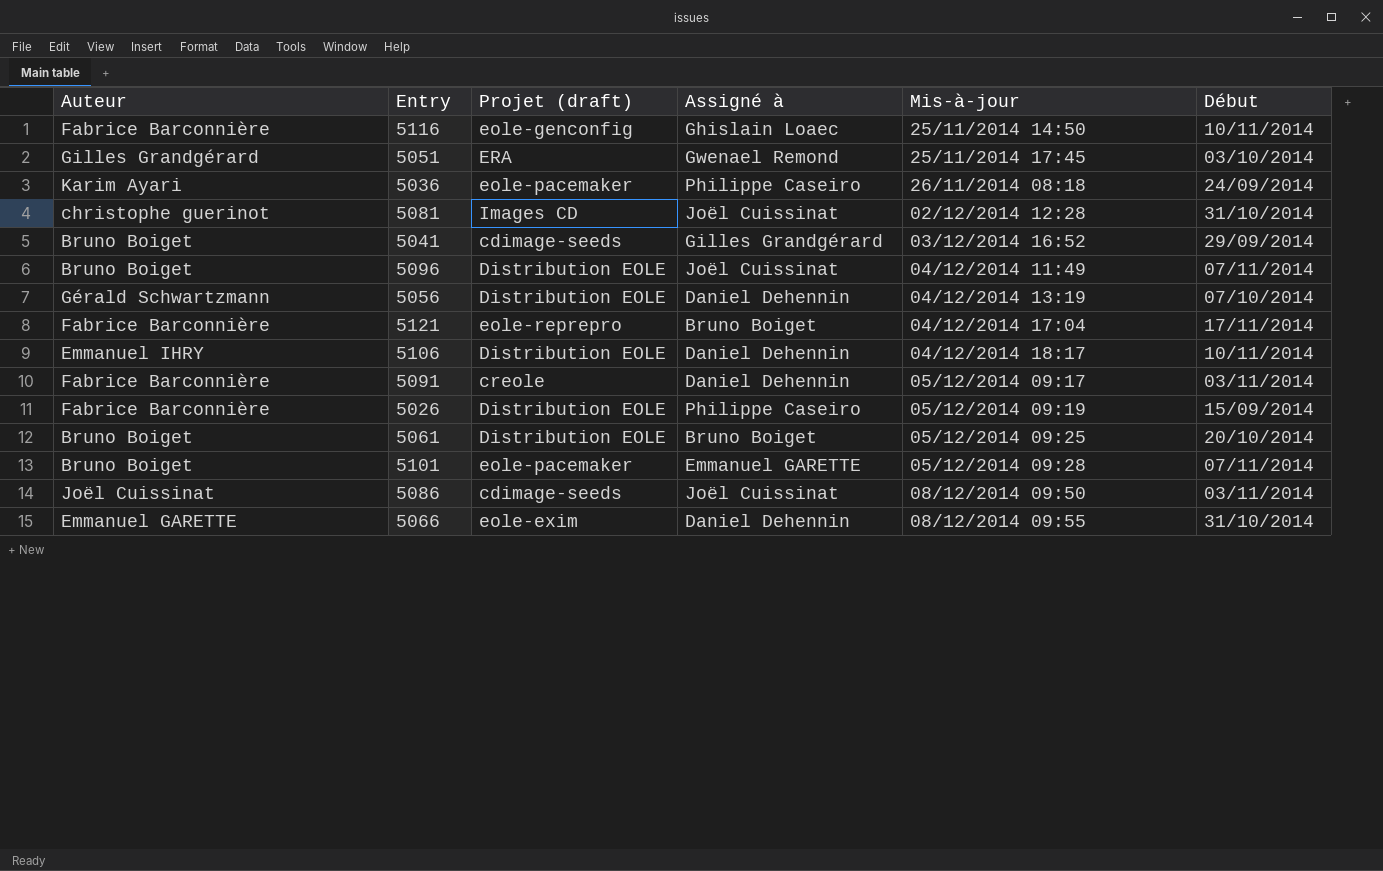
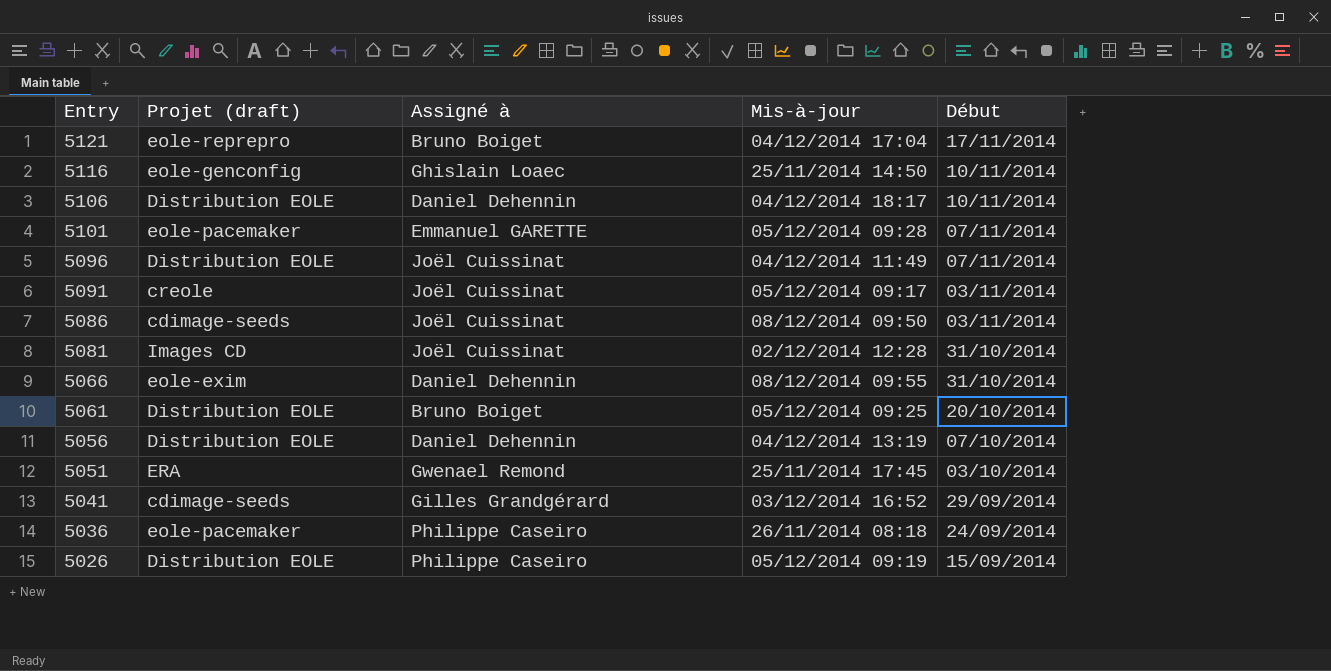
row order: Mis-à-jour ascending -> Entry descending
column Auteur | position: 1 -> none
5091 | Assigné à: Daniel Dehennin -> Joël Cuissinat

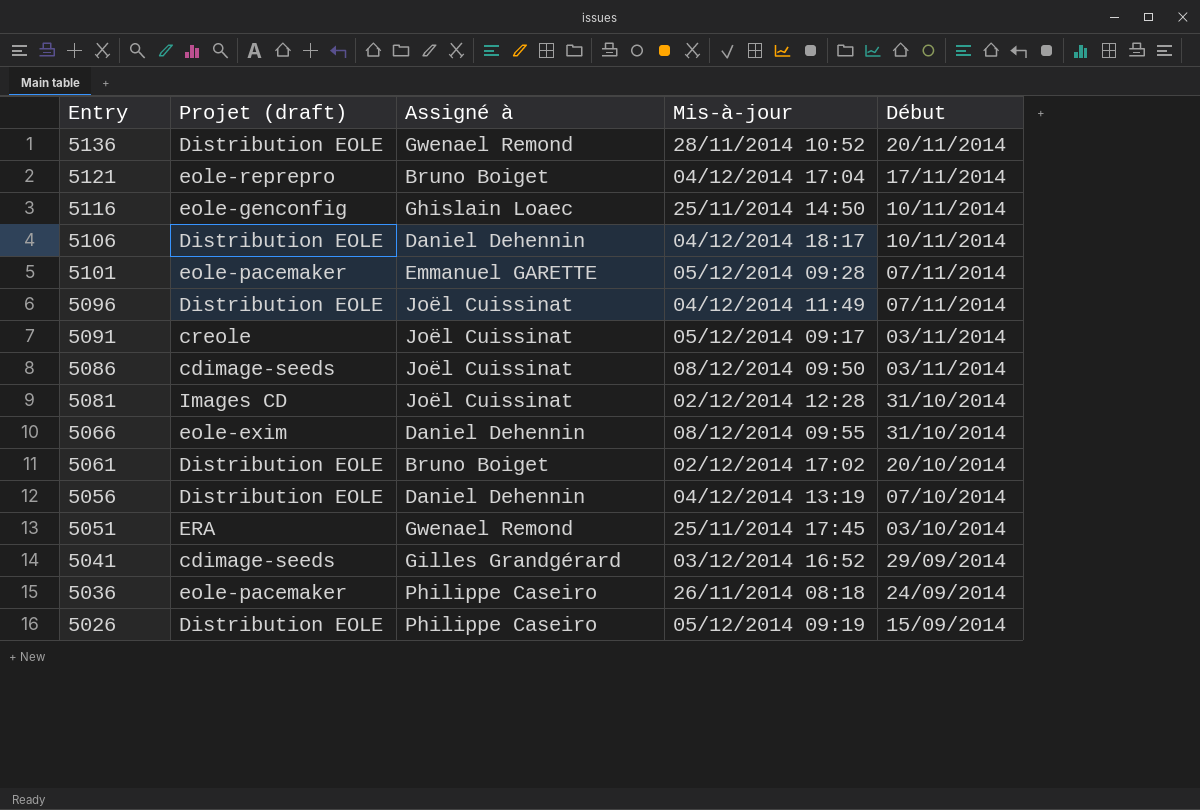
row 5136: none -> Distribution EOLE | Gwenael Remond | 28/11/2014 10:52 | 20/11/2014
5061 | Mis-à-jour: 05/12/2014 09:25 -> 02/12/2014 17:02

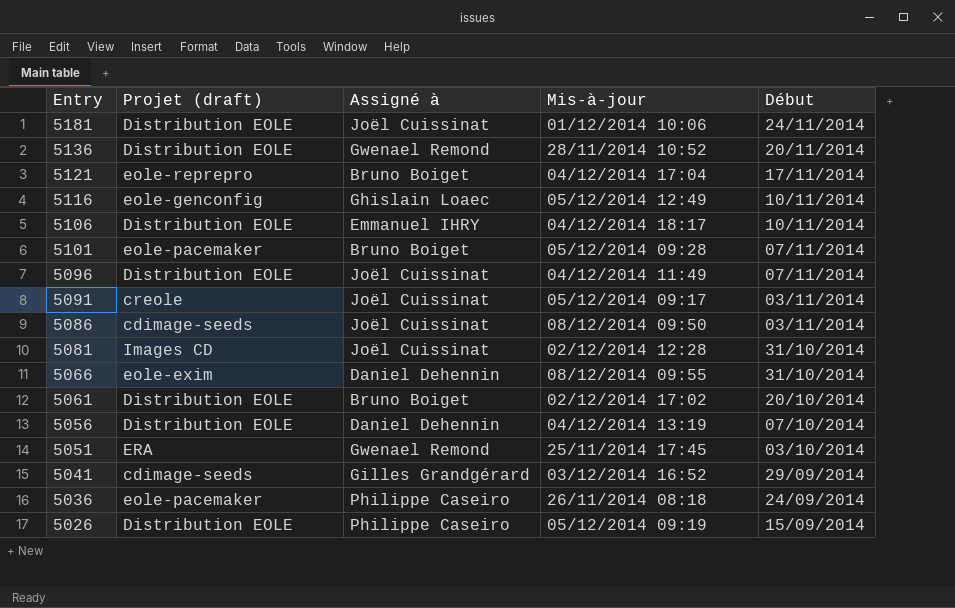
row 5181: none -> Distribution EOLE | Joël Cuissinat | 01/12/2014 10:06 | 24/11/2014
5116 | Mis-à-jour: 25/11/2014 14:50 -> 05/12/2014 12:49
5106 | Assigné à: Daniel Dehennin -> Emmanuel IHRY
5101 | Assigné à: Emmanuel GARETTE -> Bruno Boiget

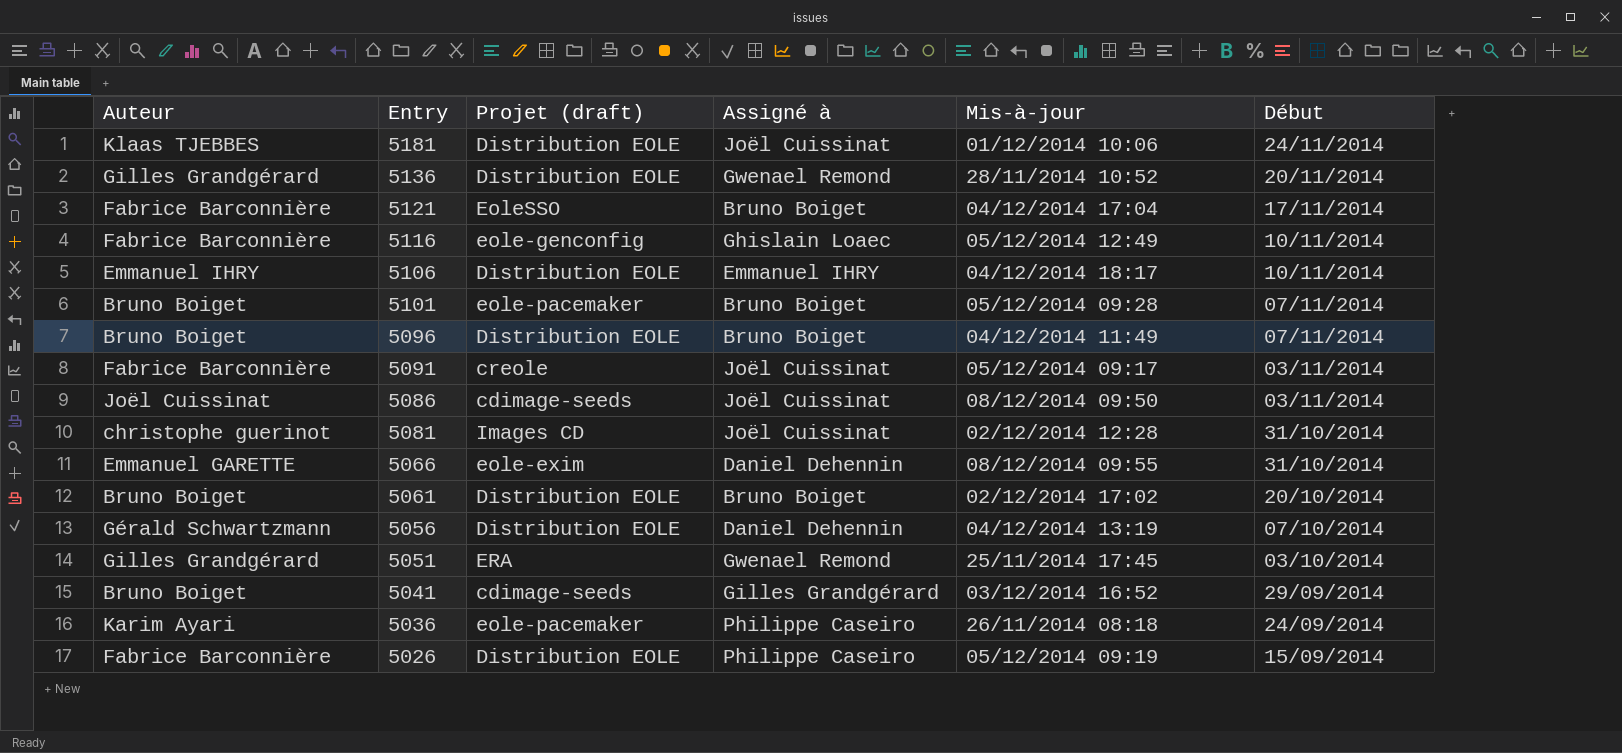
column Auteur | position: none -> 1
5121 | Projet (draft): eole-reprepro -> EoleSSO
5096 | Assigné à: Joël Cuissinat -> Bruno Boiget

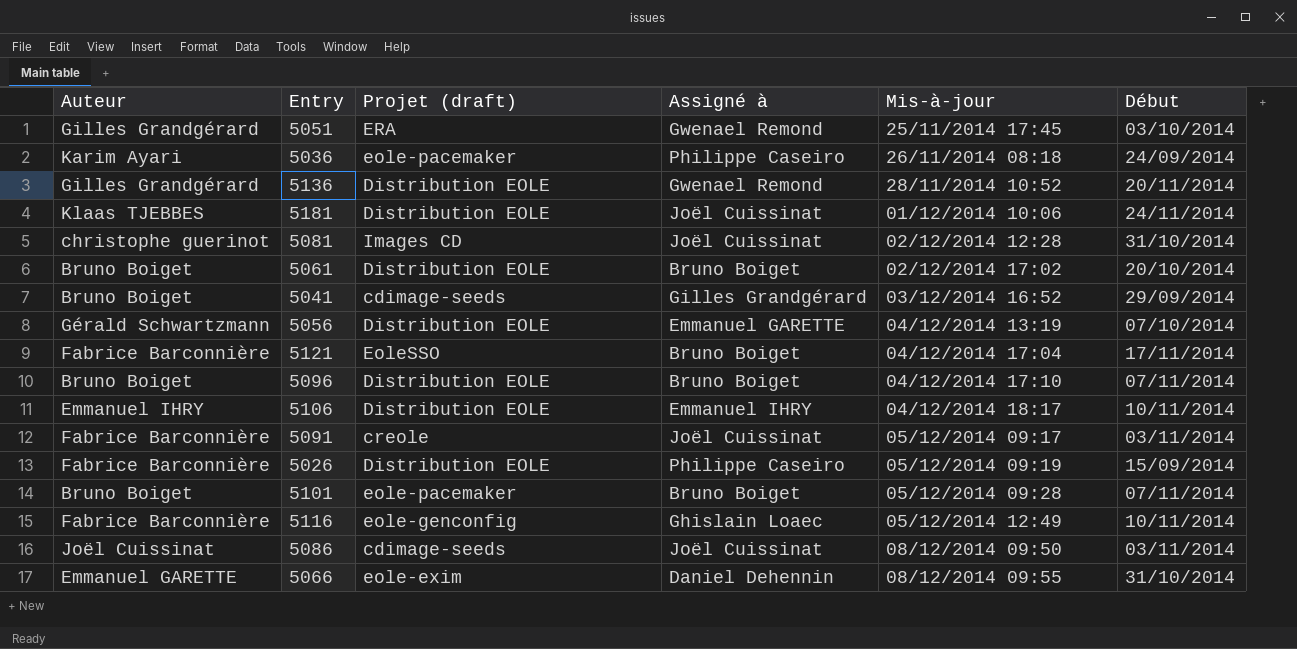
row order: Entry descending -> Mis-à-jour ascending
5056 | Assigné à: Daniel Dehennin -> Emmanuel GARETTE
5096 | Mis-à-jour: 04/12/2014 11:49 -> 04/12/2014 17:10

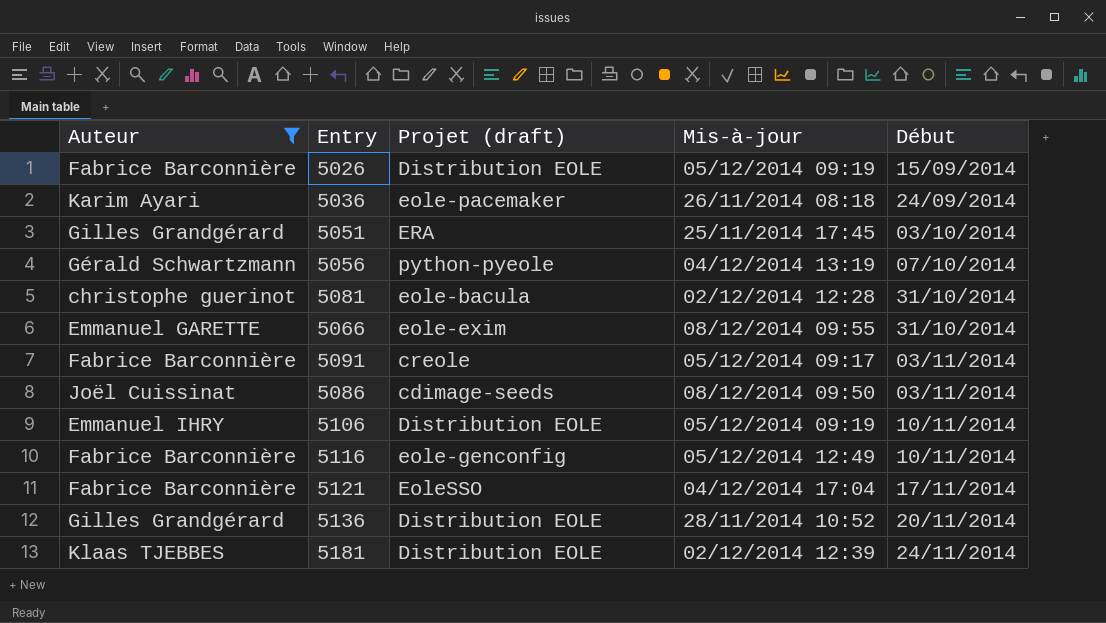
filter: none -> Auteur != Bruno Boiget
row order: Mis-à-jour ascending -> Début ascending
column Assigné à | position: 4 -> none
5056 | Projet (draft): Distribution EOLE -> python-pyeole
5081 | Projet (draft): Images CD -> eole-bacula
5106 | Mis-à-jour: 04/12/2014 18:17 -> 05/12/2014 09:19
5181 | Mis-à-jour: 01/12/2014 10:06 -> 02/12/2014 12:39

